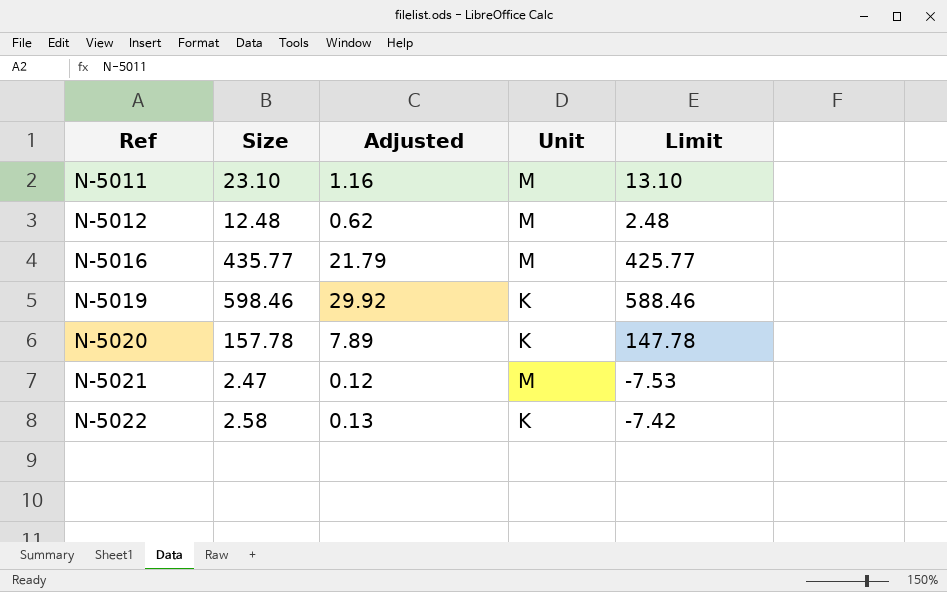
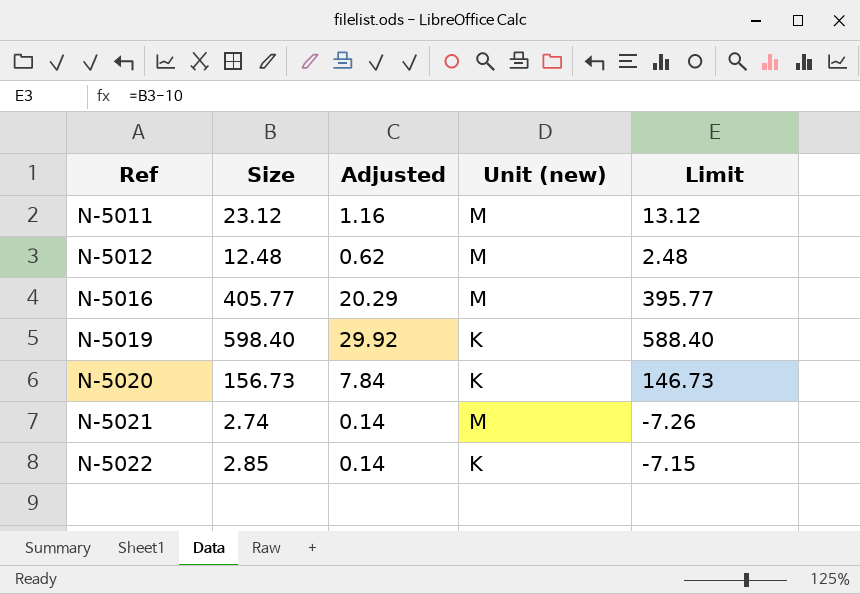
column name: Unit -> Unit (new)
N-5011 | Size: 23.10 -> 23.12
N-5011 | Limit: 13.10 -> 13.12
N-5016 | Size: 435.77 -> 405.77
N-5016 | Adjusted: 21.79 -> 20.29
N-5016 | Limit: 425.77 -> 395.77
N-5019 | Size: 598.46 -> 598.40
N-5019 | Limit: 588.46 -> 588.40
N-5020 | Size: 157.78 -> 156.73
N-5020 | Adjusted: 7.89 -> 7.84
N-5020 | Limit: 147.78 -> 146.73
N-5021 | Size: 2.47 -> 2.74
N-5021 | Adjusted: 0.12 -> 0.14
N-5021 | Limit: -7.53 -> -7.26
N-5022 | Size: 2.58 -> 2.85
N-5022 | Adjusted: 0.13 -> 0.14
N-5022 | Limit: -7.42 -> -7.15

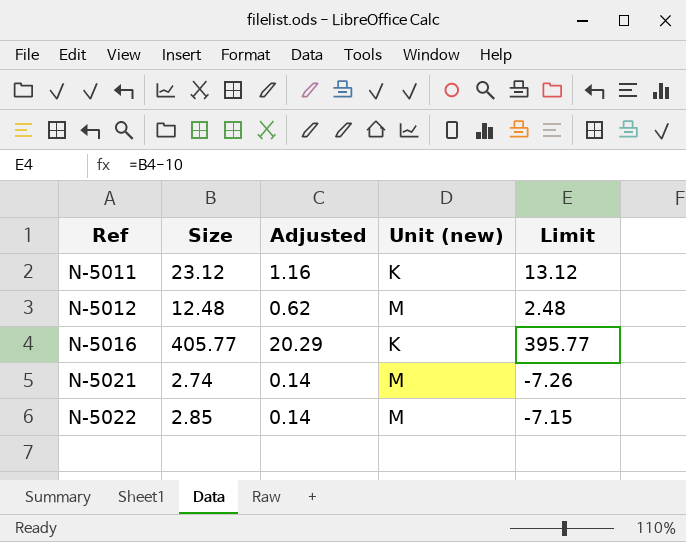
row N-5019: 598.40 | 29.92 | K | 588.40 -> none
row N-5020: 156.73 | 7.84 | K | 146.73 -> none
N-5011 | Unit (new): M -> K
N-5016 | Unit (new): M -> K
N-5022 | Unit (new): K -> M

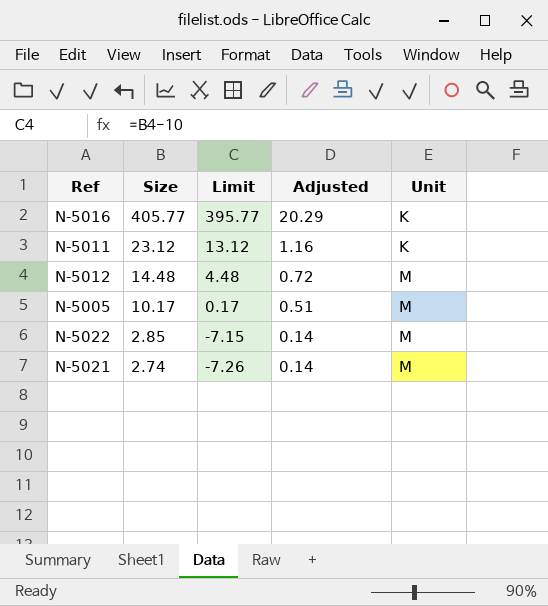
row order: Ref ascending -> Size descending
column Limit | position: 5 -> 3
column name: Unit (new) -> Unit
N-5012 | Size: 12.48 -> 14.48
N-5012 | Limit: 2.48 -> 4.48
N-5012 | Adjusted: 0.62 -> 0.72
row N-5005: none -> 10.17 | 0.17 | 0.51 | M

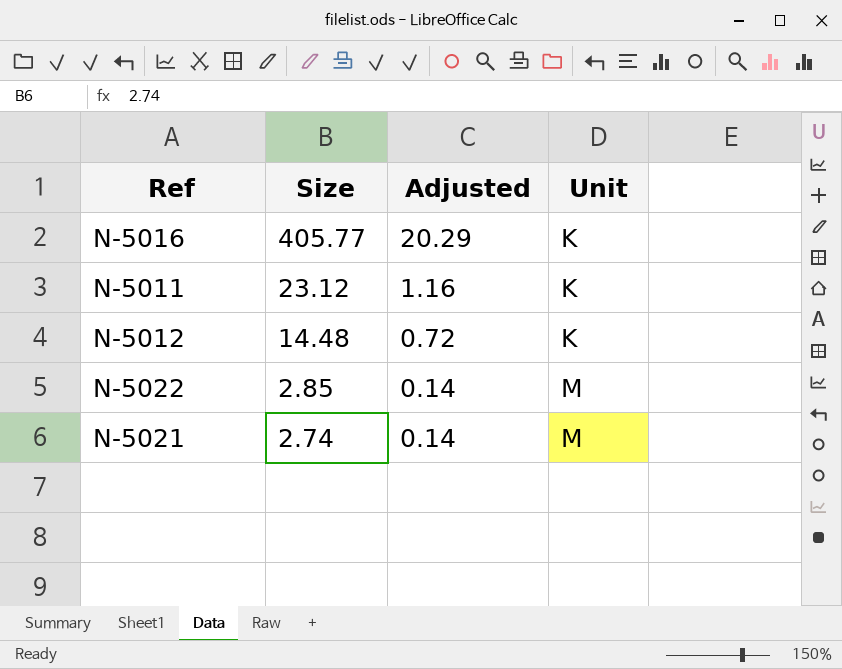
column Limit | formula: [Size] - 10 -> none
row N-5005: 10.17 | 0.17 | 0.51 | M -> none
N-5012 | Unit: M -> K

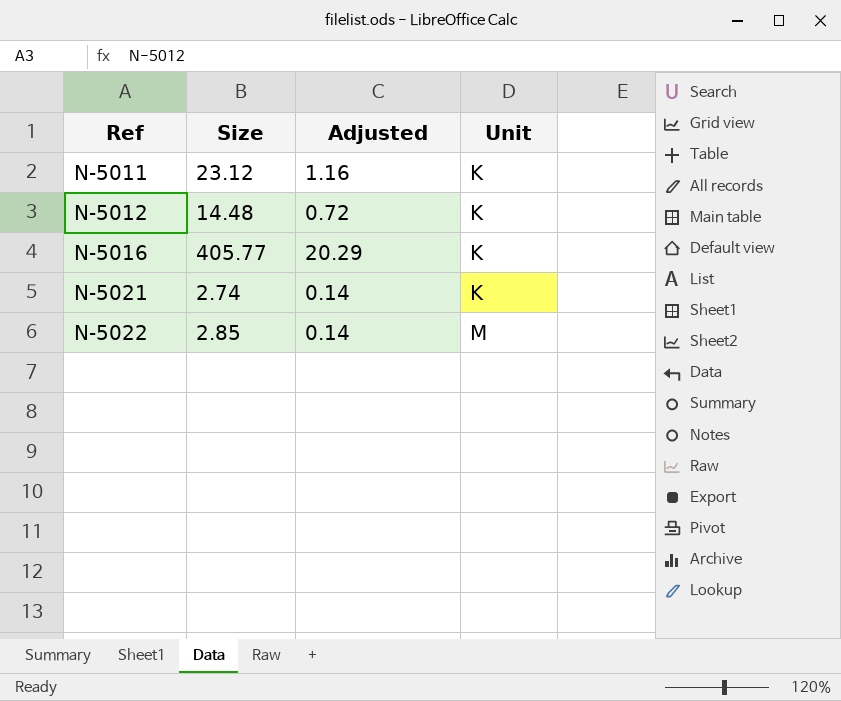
row order: Size descending -> Ref ascending
N-5021 | Unit: M -> K

